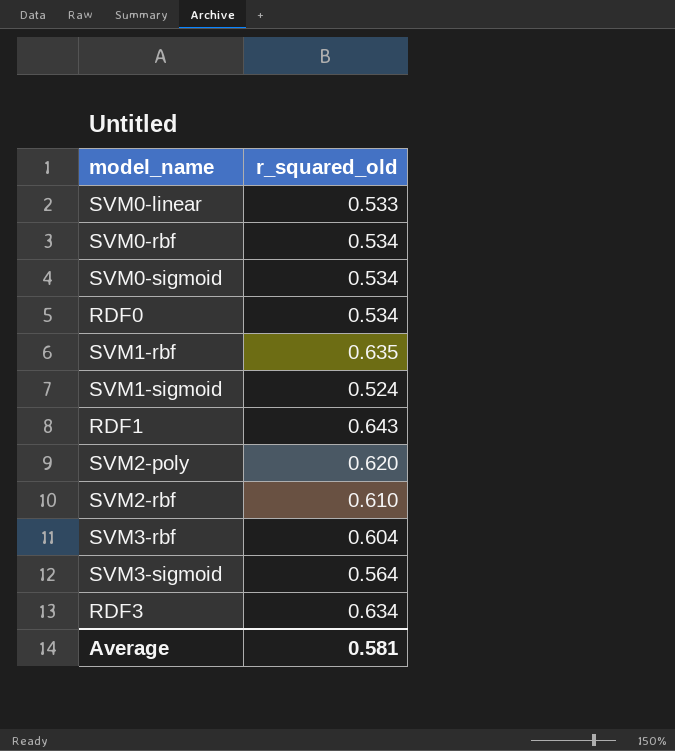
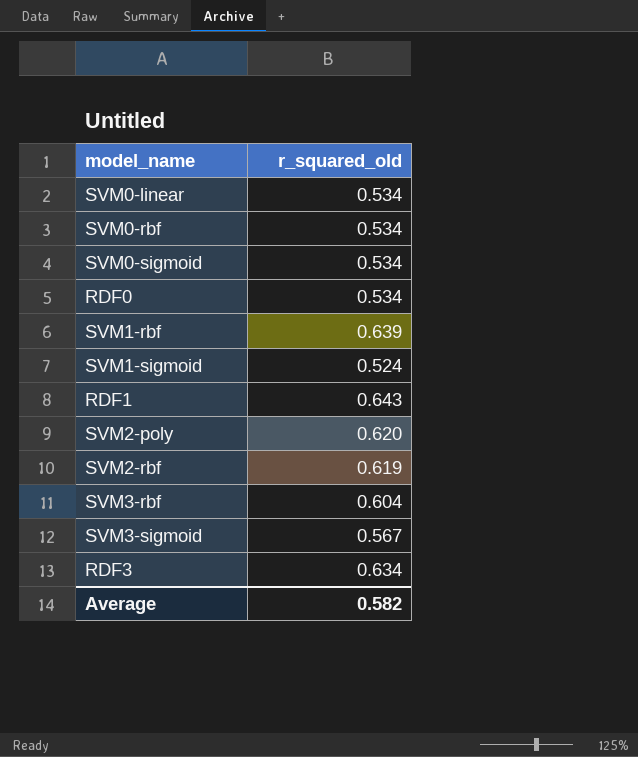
SVM0-linear | r_squared_old: 0.533 -> 0.534
SVM1-rbf | r_squared_old: 0.635 -> 0.639
SVM2-rbf | r_squared_old: 0.610 -> 0.619
SVM3-sigmoid | r_squared_old: 0.564 -> 0.567
Average | r_squared_old: 0.581 -> 0.582

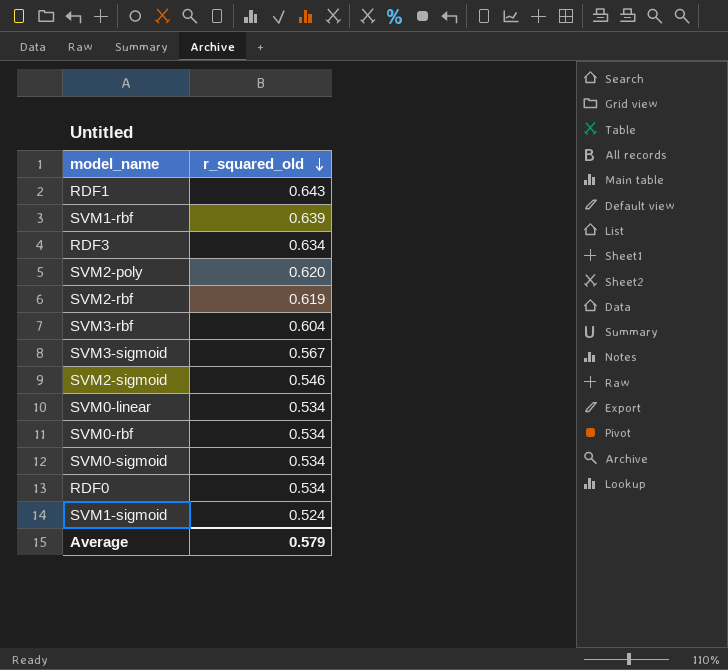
row order: none -> r_squared_old descending
row SVM2-sigmoid: none -> 0.546
Average | r_squared_old: 0.582 -> 0.579

